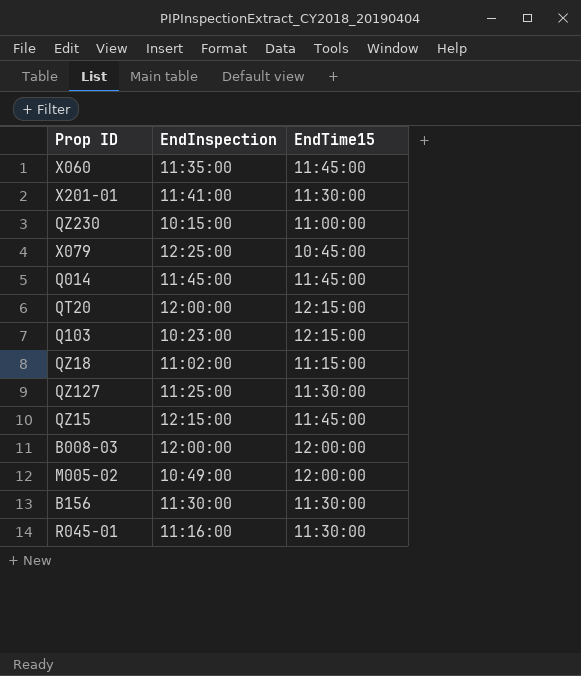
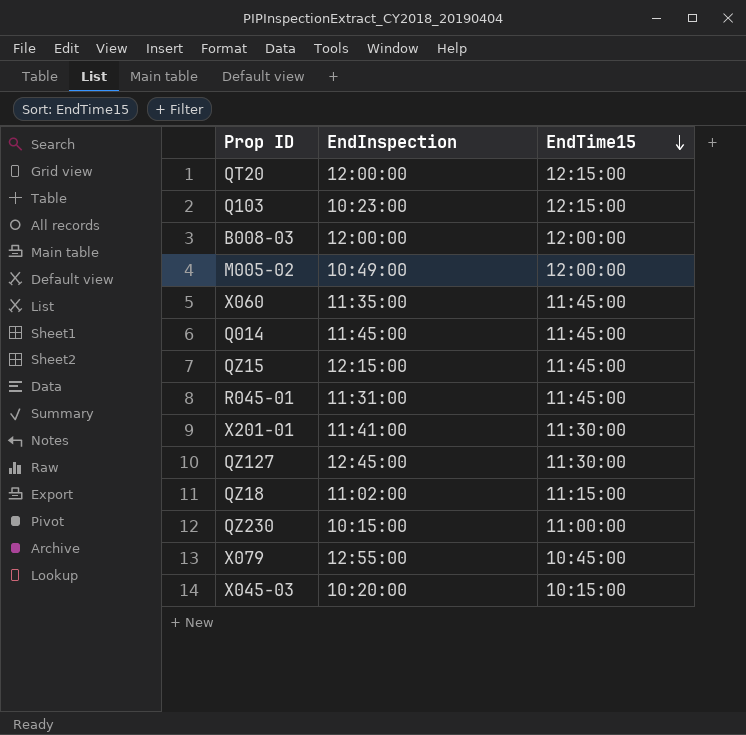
row order: none -> EndTime15 descending
row B156: 11:30:00 | 11:30:00 -> none
R045-01 | EndInspection: 11:16:00 -> 11:31:00
R045-01 | EndTime15: 11:30:00 -> 11:45:00
QZ127 | EndInspection: 11:25:00 -> 12:45:00
X079 | EndInspection: 12:25:00 -> 12:55:00
row X045-03: none -> 10:20:00 | 10:15:00

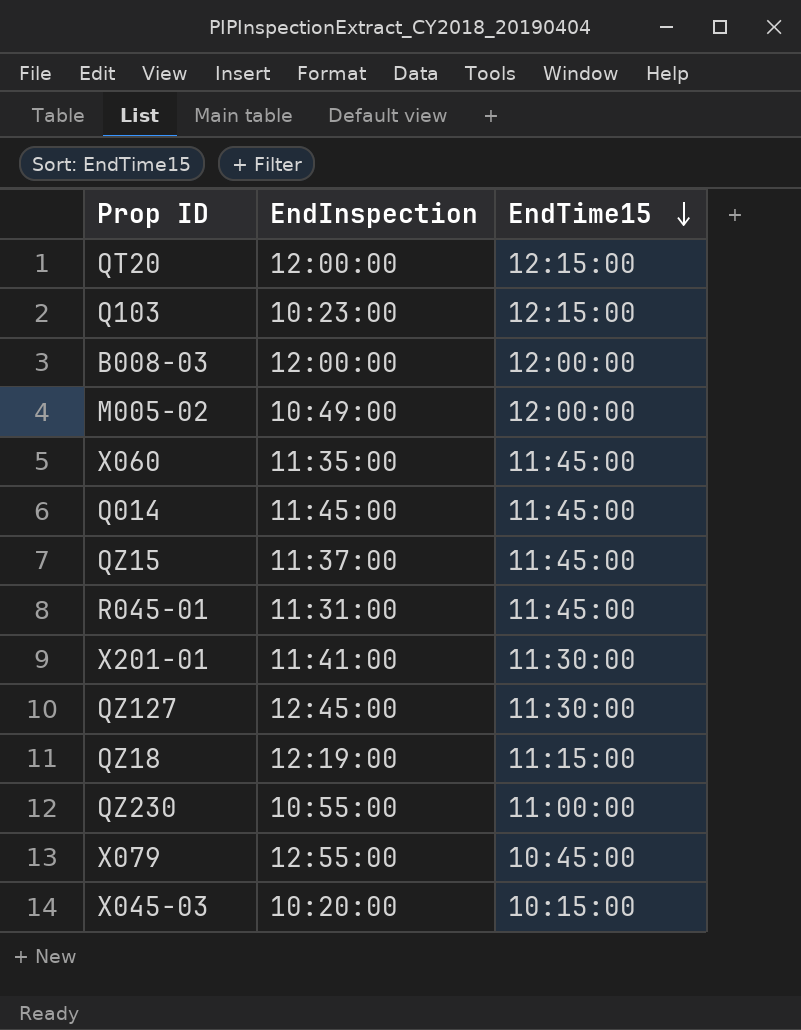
QZ15 | EndInspection: 12:15:00 -> 11:37:00
QZ18 | EndInspection: 11:02:00 -> 12:19:00
QZ230 | EndInspection: 10:15:00 -> 10:55:00

